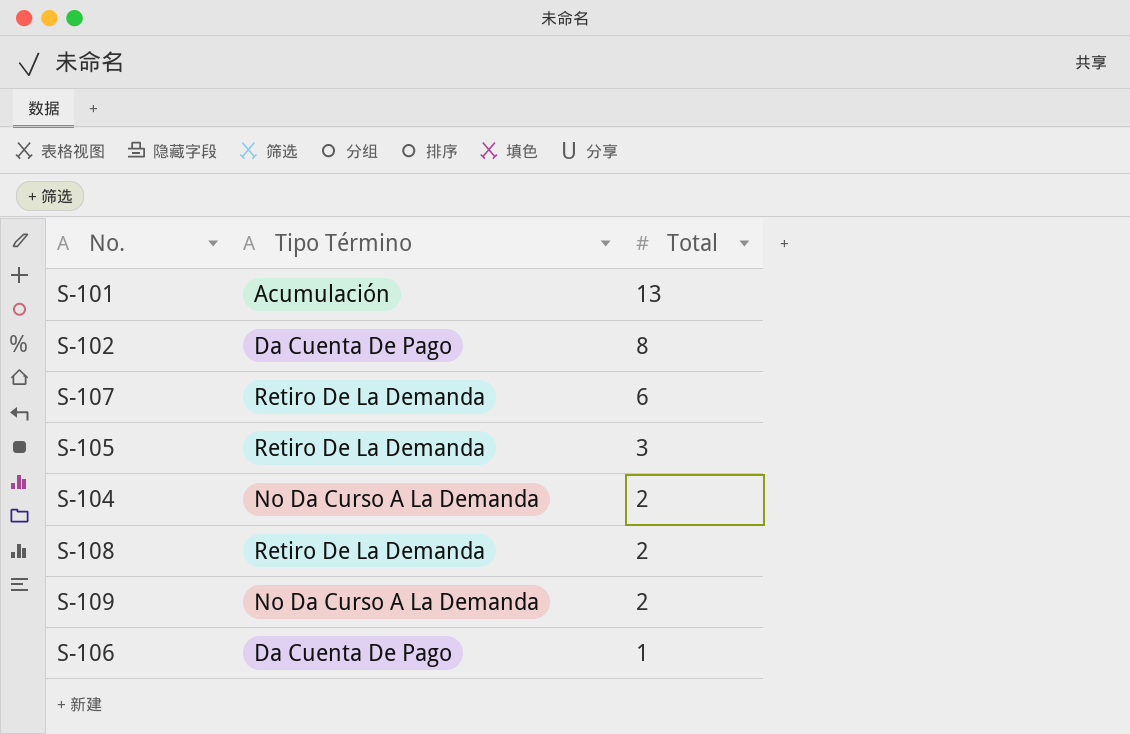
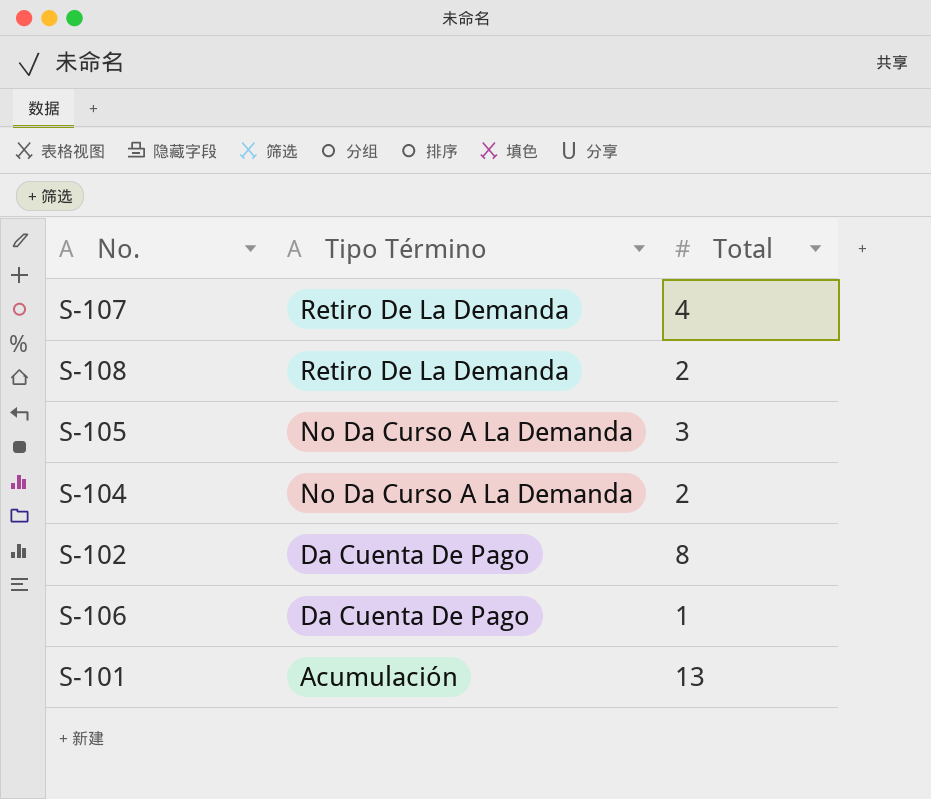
row order: Total descending -> Tipo Término descending
row S-109: No Da Curso A La Demanda | 2 -> none
S-107 | Total: 6 -> 4
S-105 | Tipo Término: Retiro De La Demanda -> No Da Curso A La Demanda

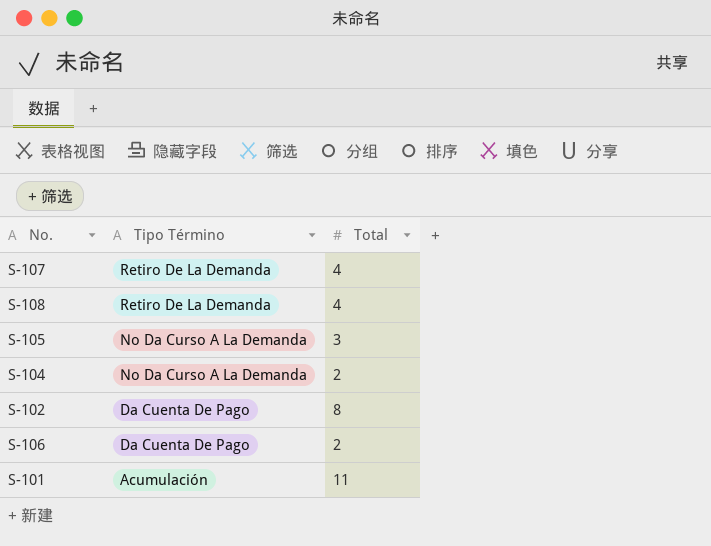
S-108 | Total: 2 -> 4
S-106 | Total: 1 -> 2
S-101 | Total: 13 -> 11

